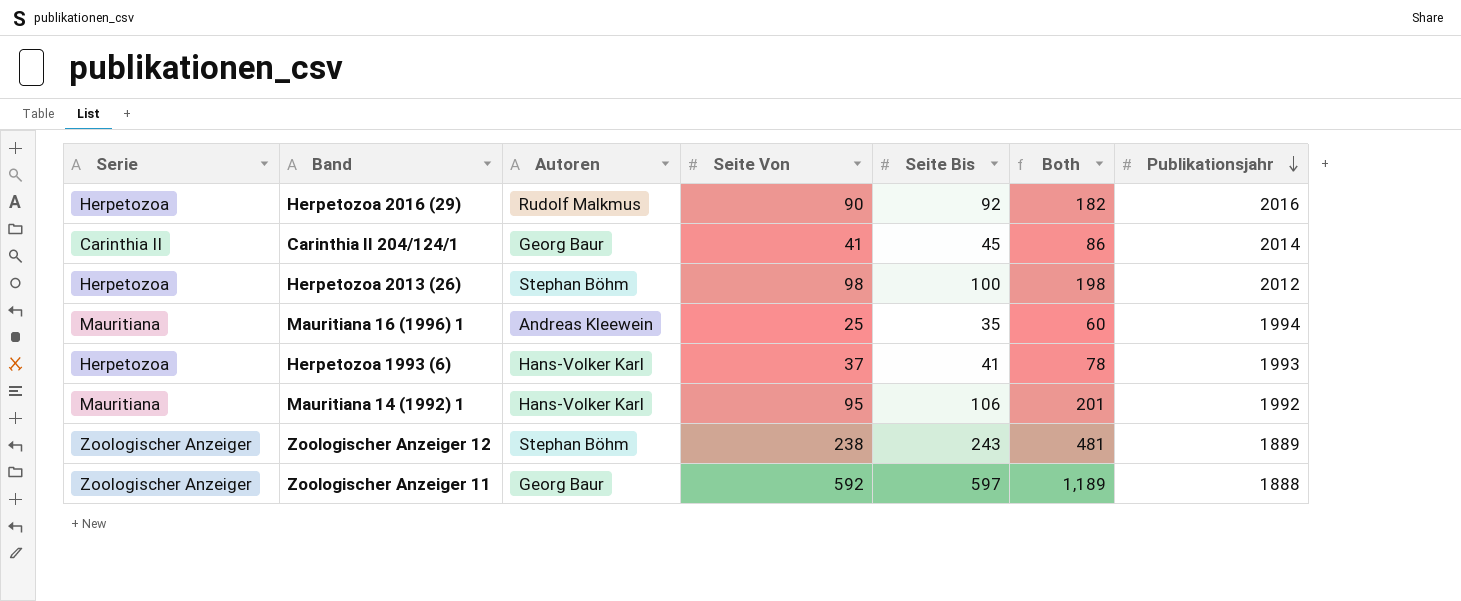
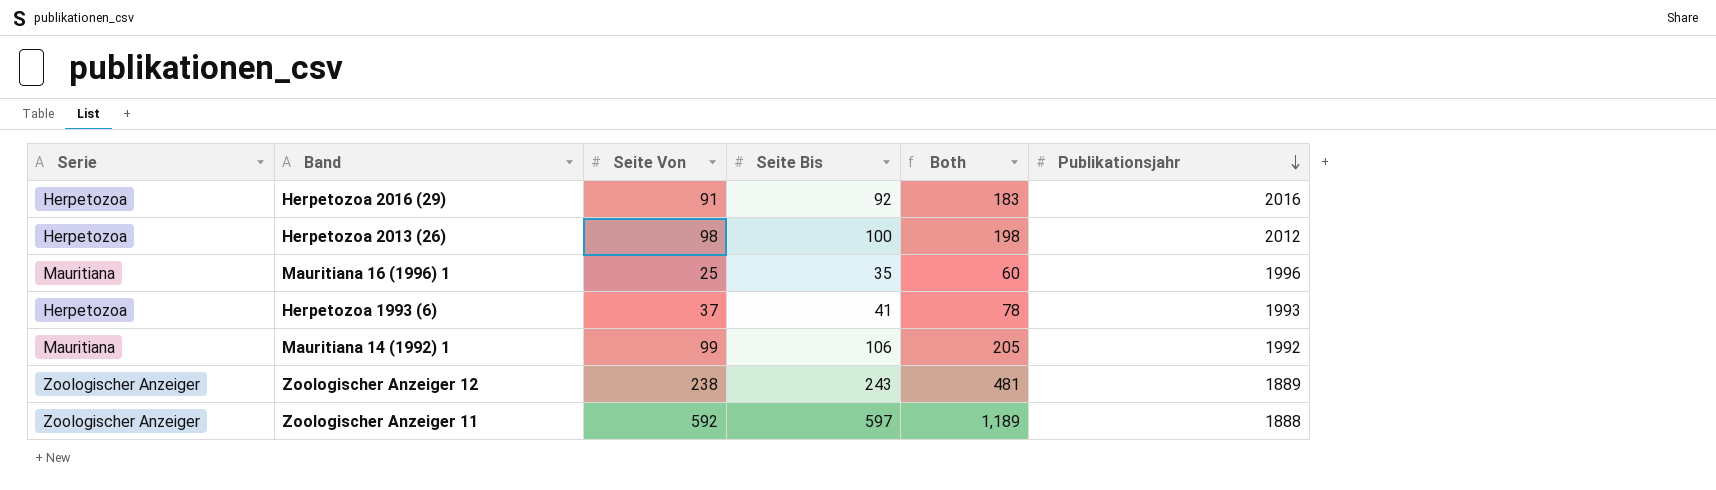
column Autoren | position: 3 -> none
row Carinthia II 204/124/1: Carinthia II | Georg Baur | 41 | 45 | 86 | 2014 -> none
Herpetozoa 2016 (29) | Seite Von: 90 -> 91
Herpetozoa 2016 (29) | Both: 182 -> 183
Mauritiana 16 (1996) 1 | Publikationsjahr: 1994 -> 1996
Mauritiana 14 (1992) 1 | Seite Von: 95 -> 99
Mauritiana 14 (1992) 1 | Both: 201 -> 205

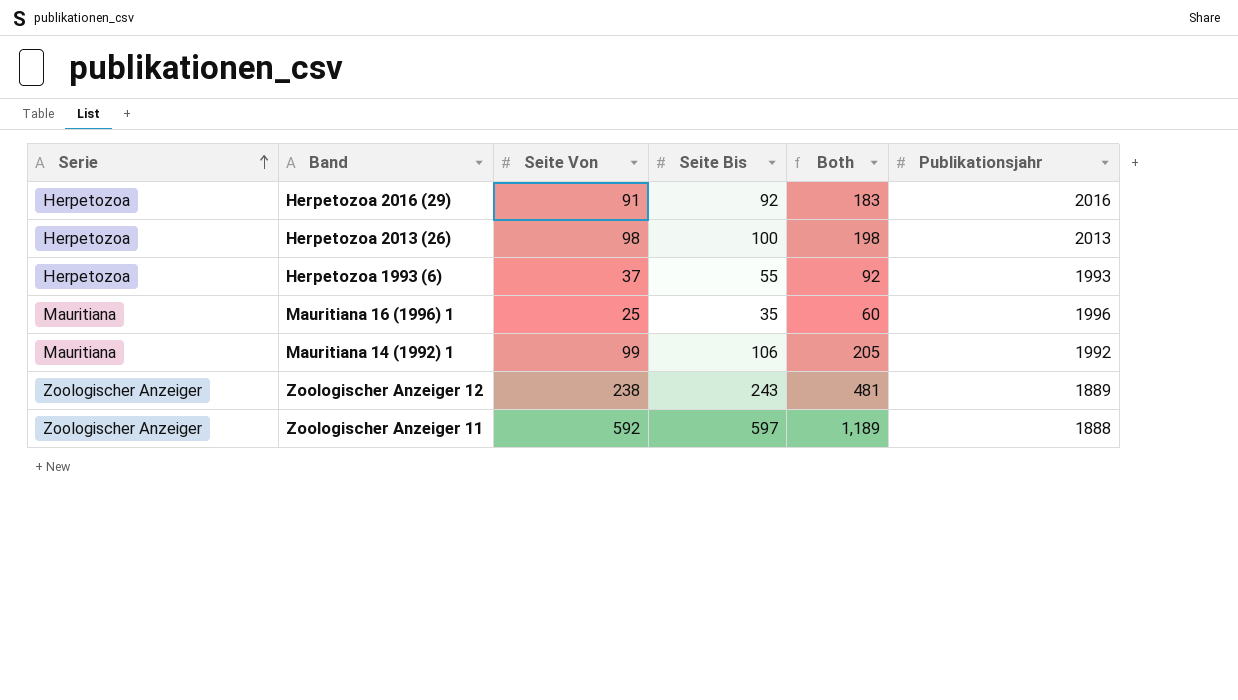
row order: Publikationsjahr descending -> Serie ascending
Herpetozoa 2013 (26) | Publikationsjahr: 2012 -> 2013
Herpetozoa 1993 (6) | Seite Bis: 41 -> 55
Herpetozoa 1993 (6) | Both: 78 -> 92

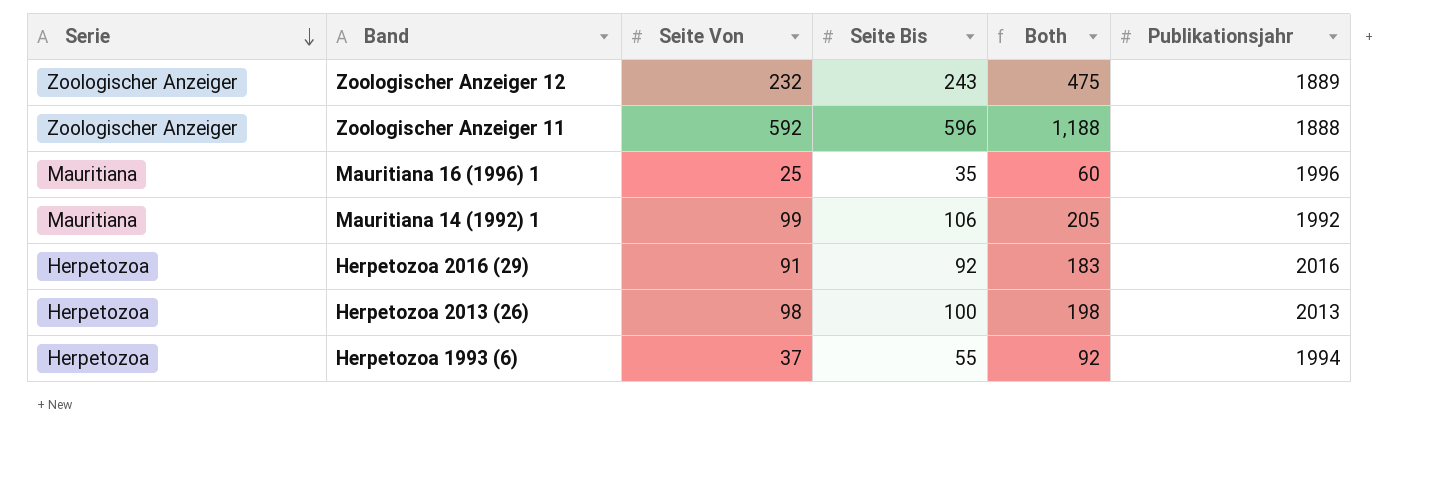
row order: Serie ascending -> Serie descending
Zoologischer Anzeiger 12 | Seite Von: 238 -> 232
Zoologischer Anzeiger 12 | Both: 481 -> 475
Zoologischer Anzeiger 11 | Seite Bis: 597 -> 596
Zoologischer Anzeiger 11 | Both: 1,189 -> 1,188
Herpetozoa 1993 (6) | Publikationsjahr: 1993 -> 1994

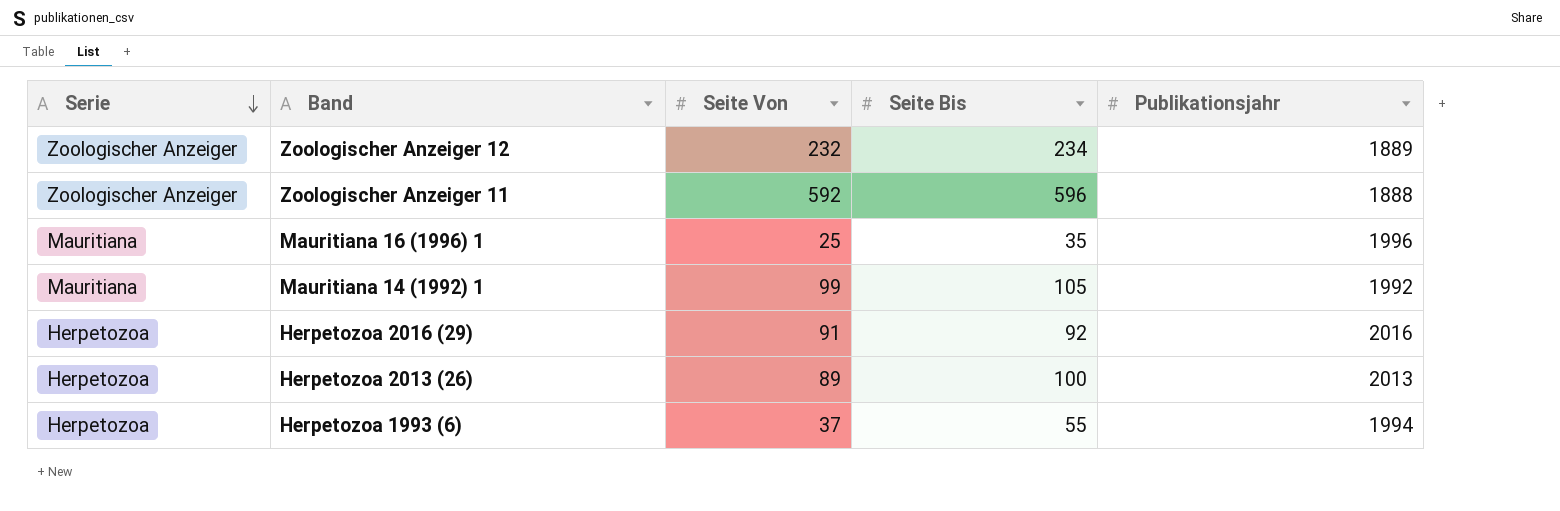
column Both | formula: [Seite Von] + [Seite Bis] -> none
Zoologischer Anzeiger 12 | Seite Bis: 243 -> 234
Mauritiana 14 (1992) 1 | Seite Bis: 106 -> 105
Herpetozoa 2013 (26) | Seite Von: 98 -> 89

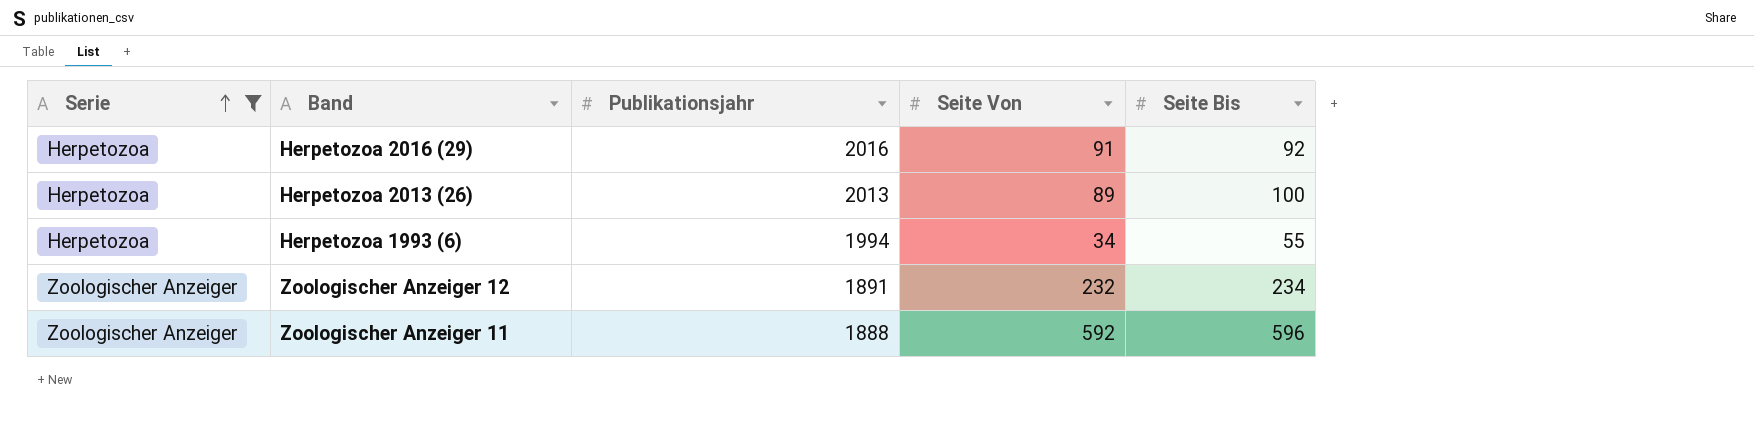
filter: none -> Serie != Mauritiana
row order: Serie descending -> Serie ascending
column Publikationsjahr | position: 5 -> 3
Herpetozoa 1993 (6) | Seite Von: 37 -> 34
Zoologischer Anzeiger 12 | Publikationsjahr: 1889 -> 1891

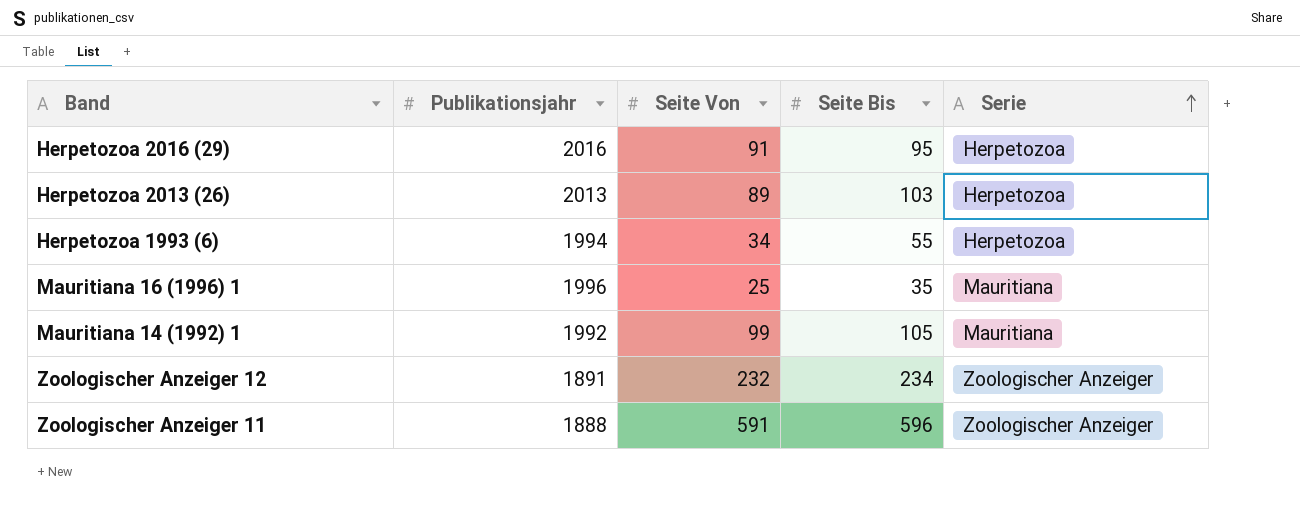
filter: Serie != Mauritiana -> none
column Serie | position: 1 -> 5
Herpetozoa 2016 (29) | Seite Bis: 92 -> 95
Herpetozoa 2013 (26) | Seite Bis: 100 -> 103
Zoologischer Anzeiger 11 | Seite Von: 592 -> 591

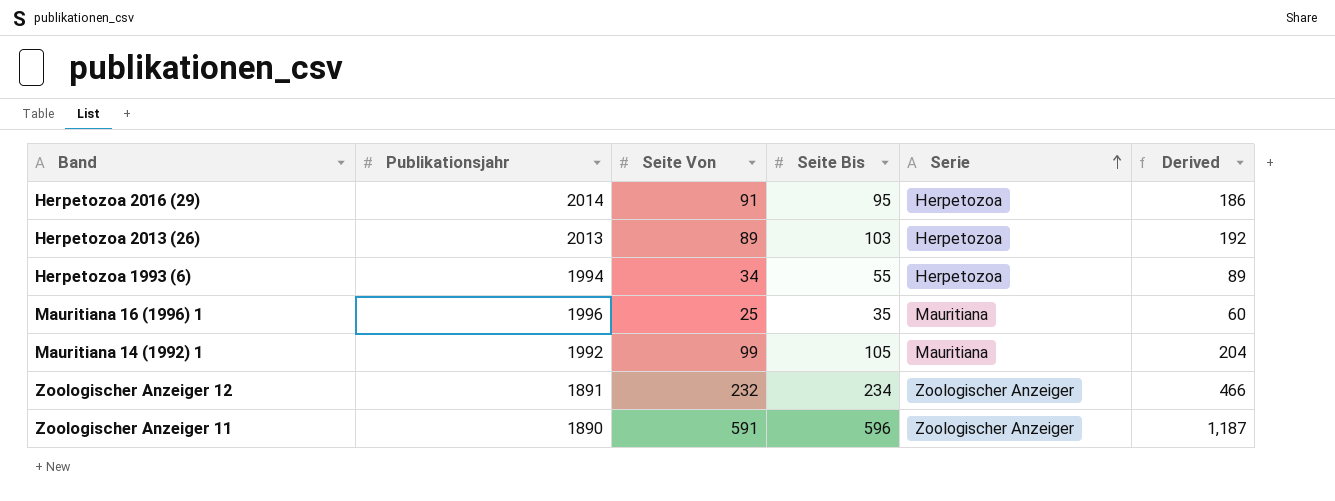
column Derived | formula: none -> [Seite Von] + [Seite Bis]
Herpetozoa 2016 (29) | Publikationsjahr: 2016 -> 2014
Zoologischer Anzeiger 11 | Publikationsjahr: 1888 -> 1890

